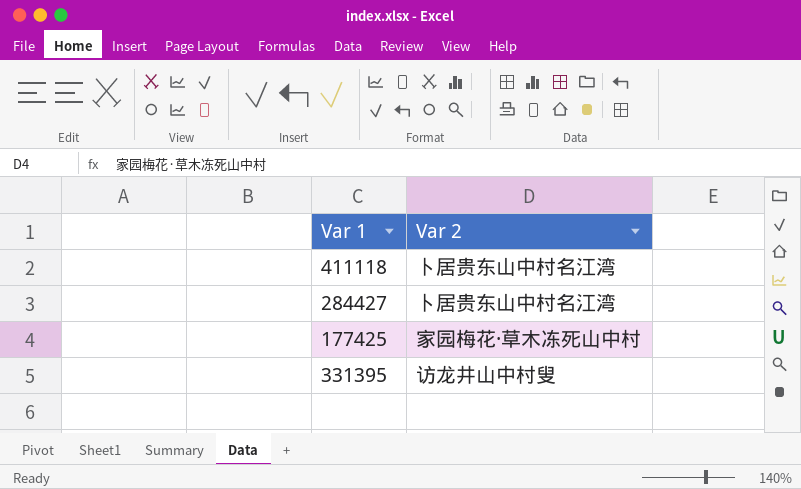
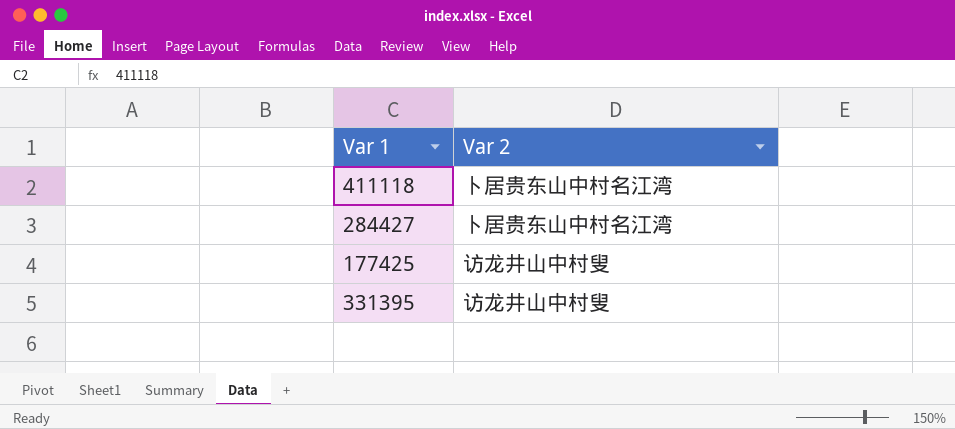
177425 | Var 2: 家园梅花·草木冻死山中村 -> 访龙井山中村叟

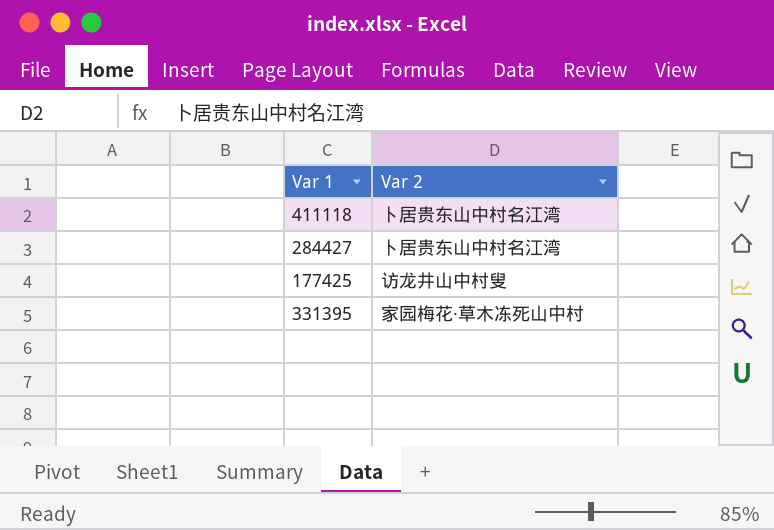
331395 | Var 2: 访龙井山中村叟 -> 家园梅花·草木冻死山中村

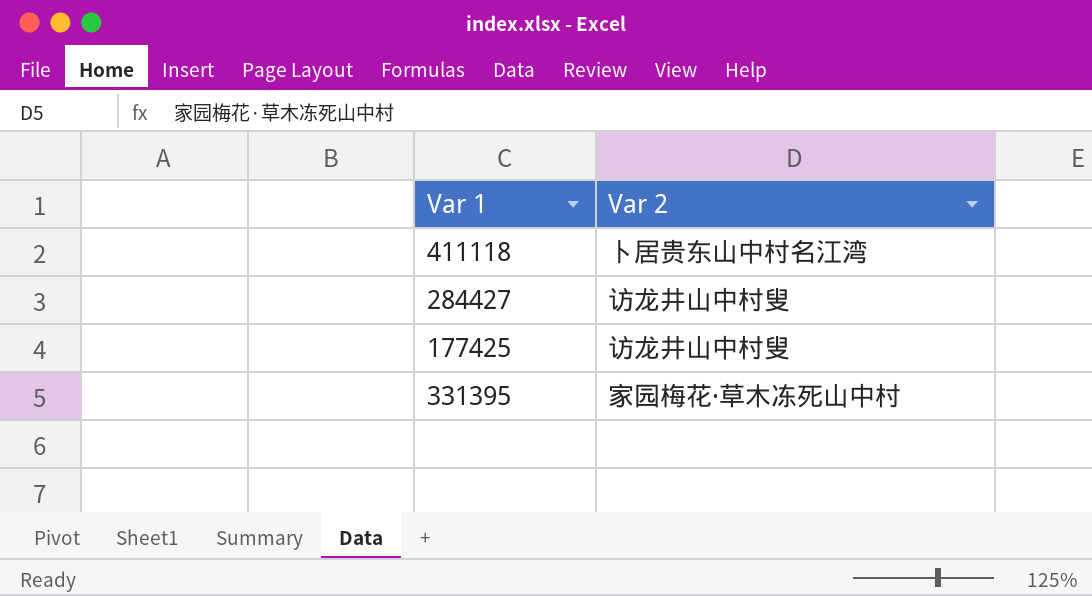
284427 | Var 2: 卜居贵东山中村名江湾 -> 访龙井山中村叟

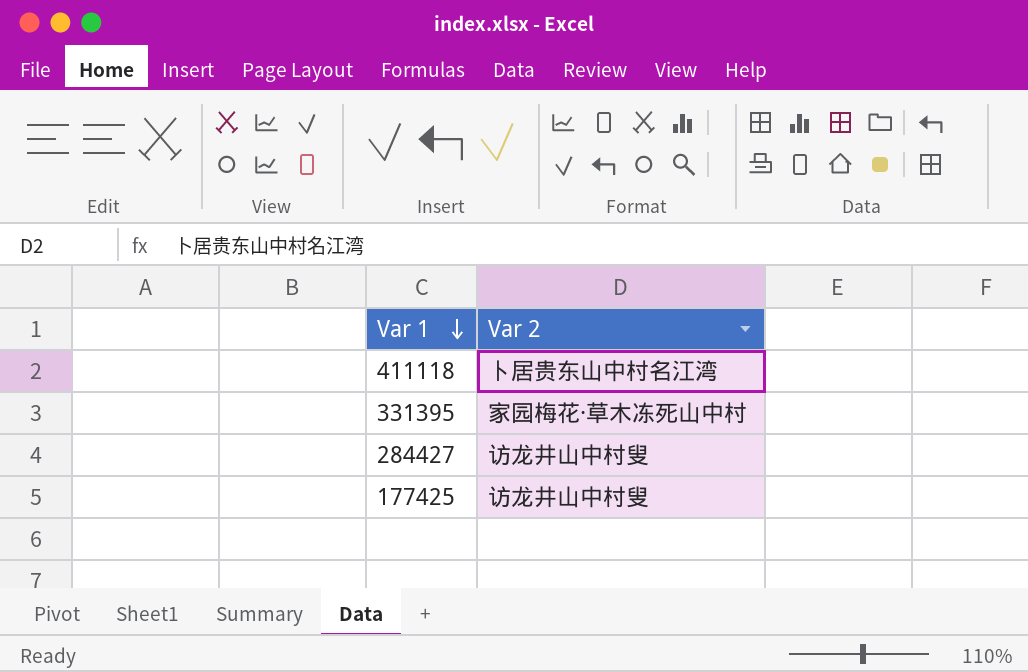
row order: none -> Var 1 descending

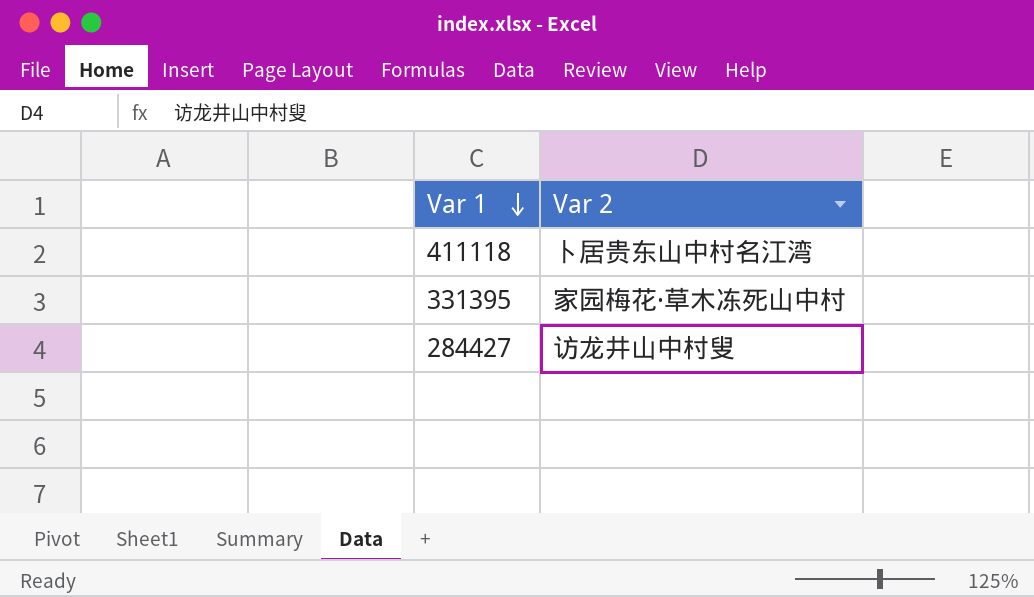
row 177425: 访龙井山中村叟 -> none

